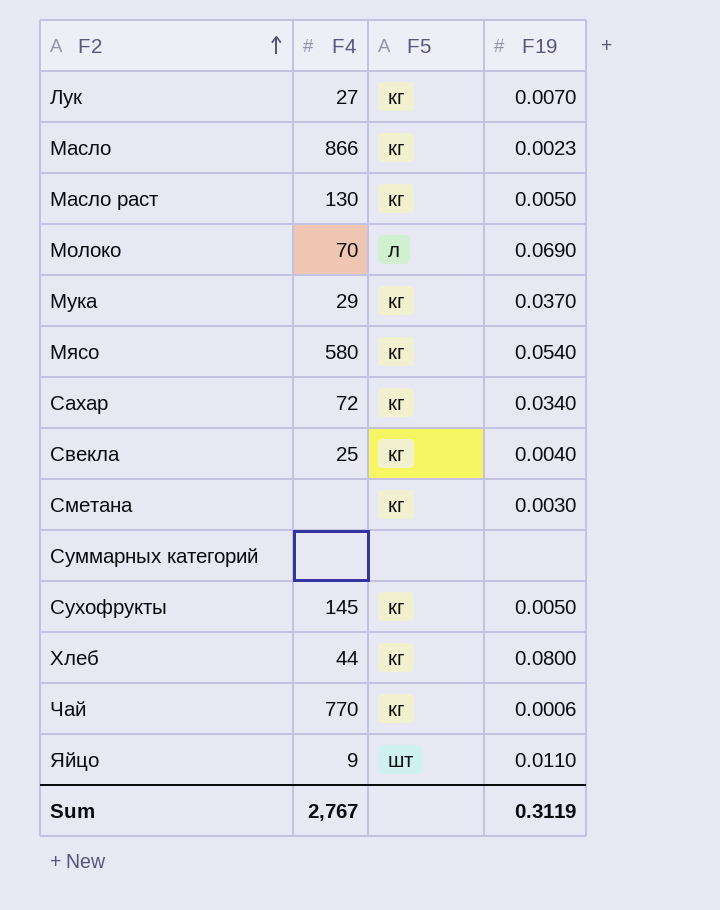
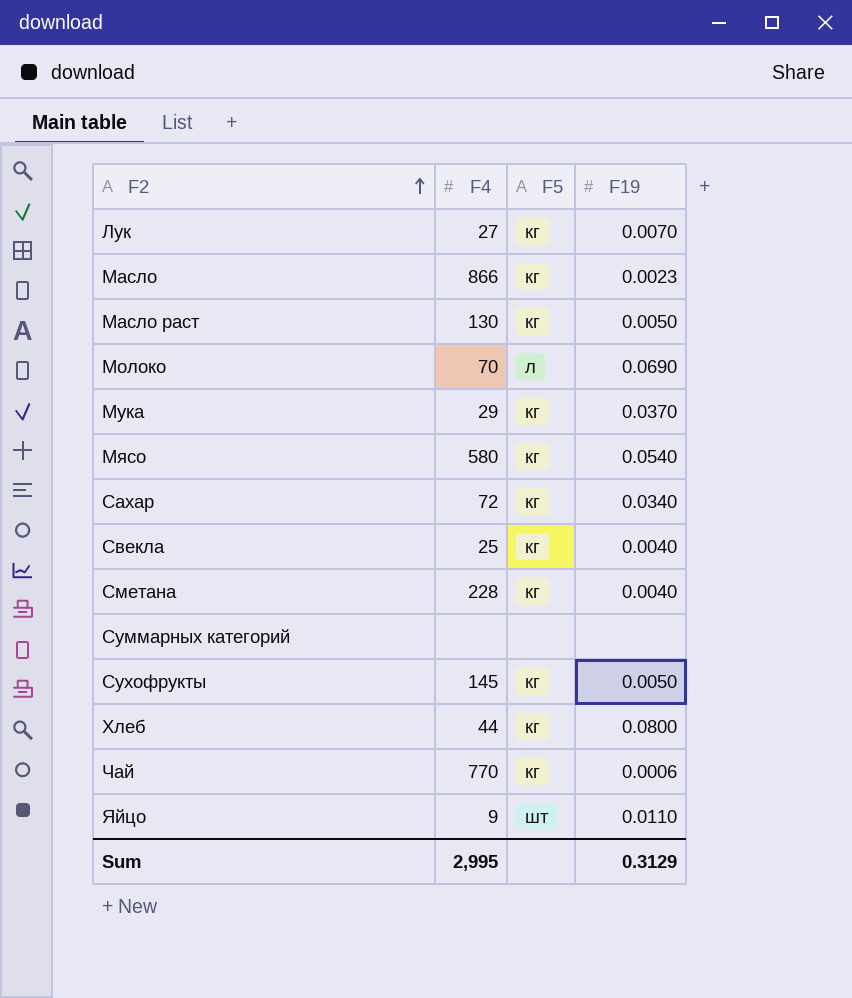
Сметана | F4: none -> 228
Сметана | F19: 0.0030 -> 0.0040
Sum | F4: 2,767 -> 2,995
Sum | F19: 0.3119 -> 0.3129

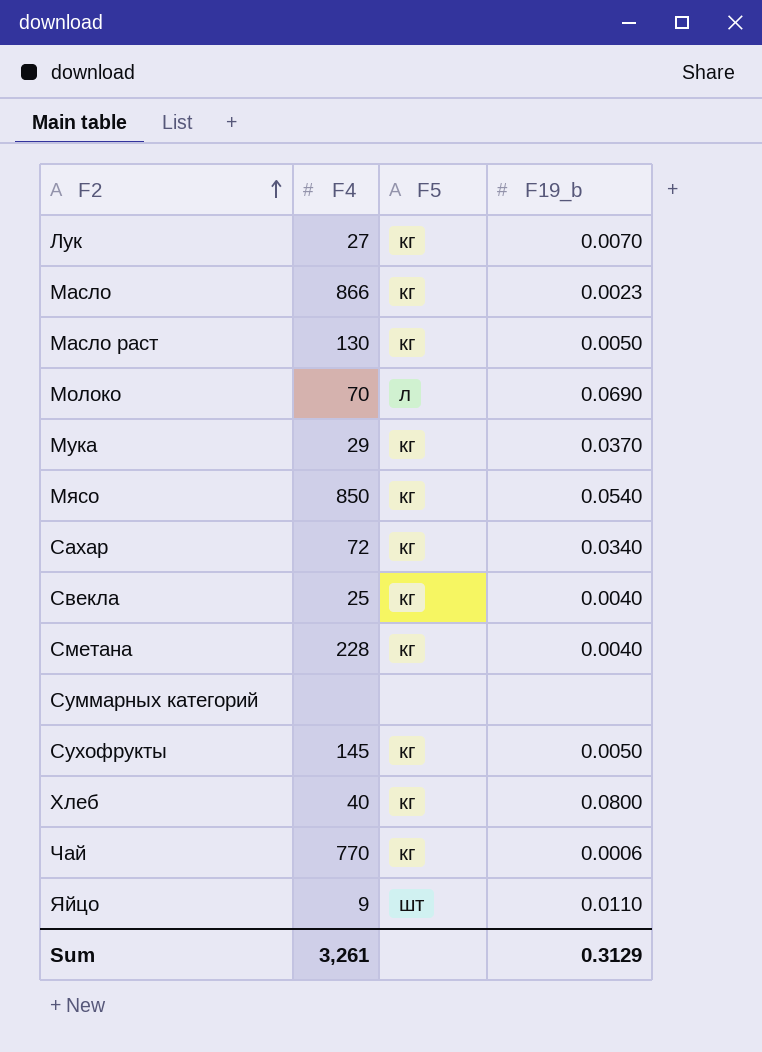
column name: F19 -> F19_b
Мясо | F4: 580 -> 850
Хлеб | F4: 44 -> 40
Sum | F4: 2,995 -> 3,261

